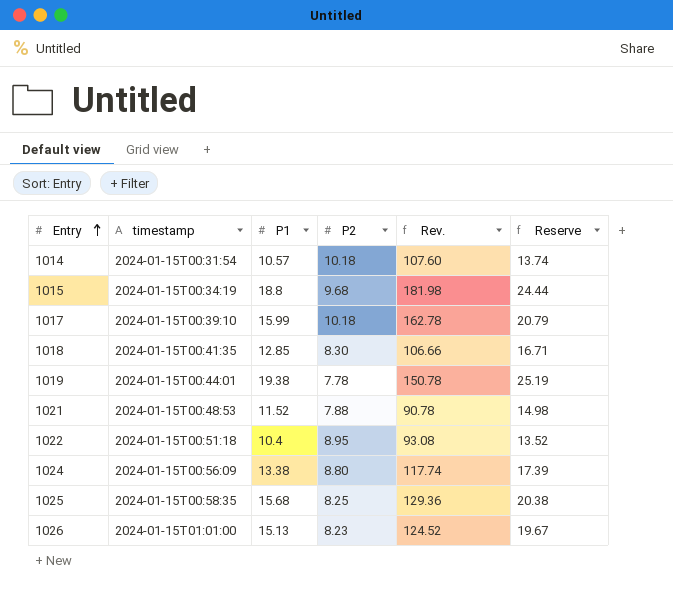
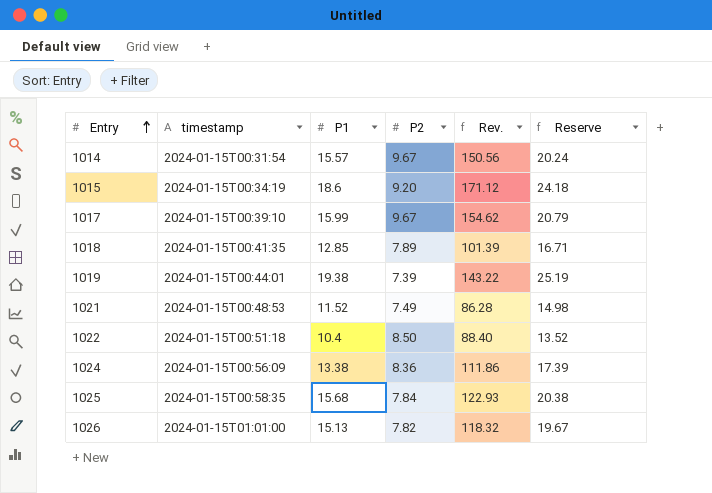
1014 | P1: 10.57 -> 15.57
1014 | P2: 10.18 -> 9.67
1014 | Rev.: 107.60 -> 150.56
1014 | Reserve: 13.74 -> 20.24
1015 | P1: 18.8 -> 18.6
1015 | P2: 9.68 -> 9.20
1015 | Rev.: 181.98 -> 171.12
1015 | Reserve: 24.44 -> 24.18
1017 | P2: 10.18 -> 9.67
1017 | Rev.: 162.78 -> 154.62
1018 | P2: 8.30 -> 7.89
1018 | Rev.: 106.66 -> 101.39
1019 | P2: 7.78 -> 7.39
1019 | Rev.: 150.78 -> 143.22
1021 | P2: 7.88 -> 7.49
1021 | Rev.: 90.78 -> 86.28
1022 | P2: 8.95 -> 8.50
1022 | Rev.: 93.08 -> 88.40
1024 | P2: 8.80 -> 8.36
1024 | Rev.: 117.74 -> 111.86
1025 | P2: 8.25 -> 7.84
1025 | Rev.: 129.36 -> 122.93
1026 | P2: 8.23 -> 7.82
1026 | Rev.: 124.52 -> 118.32

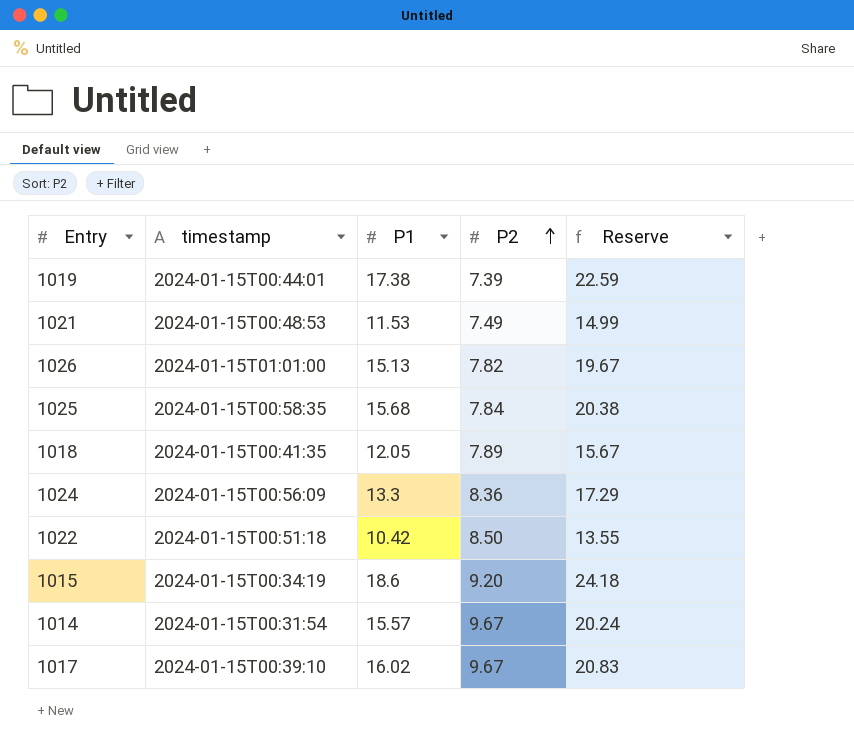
row order: Entry ascending -> P2 ascending
column Rev. | formula: [P1] * [P2] -> none
1019 | P1: 19.38 -> 17.38
1019 | Reserve: 25.19 -> 22.59
1021 | P1: 11.52 -> 11.53
1021 | Reserve: 14.98 -> 14.99
1018 | P1: 12.85 -> 12.05
1018 | Reserve: 16.71 -> 15.67
1024 | P1: 13.38 -> 13.3
1024 | Reserve: 17.39 -> 17.29
1022 | P1: 10.4 -> 10.42
1022 | Reserve: 13.52 -> 13.55
1017 | P1: 15.99 -> 16.02
1017 | Reserve: 20.79 -> 20.83

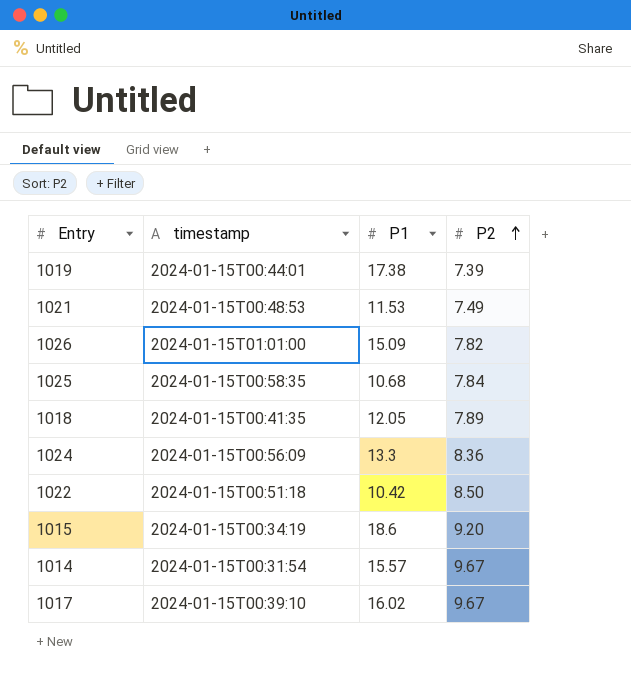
column Reserve | formula: [P1] * 1.3 -> none
1026 | P1: 15.13 -> 15.09
1025 | P1: 15.68 -> 10.68

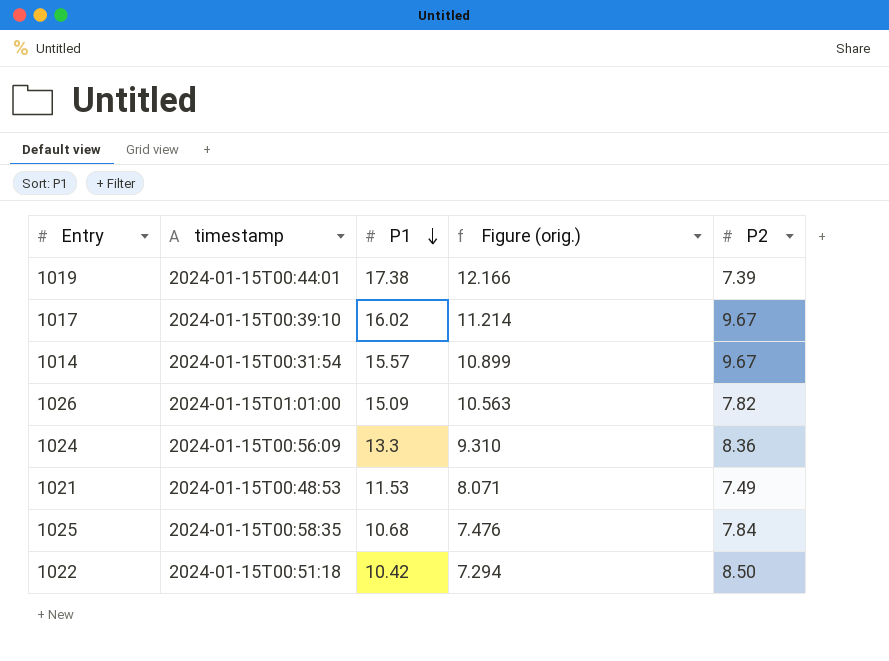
row order: P2 ascending -> P1 descending
column Figure (orig.) | formula: none -> [P1] * 0.7
row 1018: 2024-01-15T00:41:35 | 12.05 | 7.89 -> none
row 1015: 2024-01-15T00:34:19 | 18.6 | 9.20 -> none

